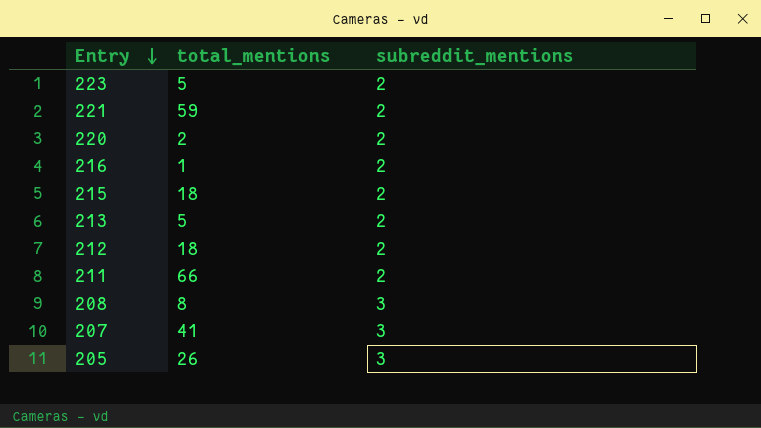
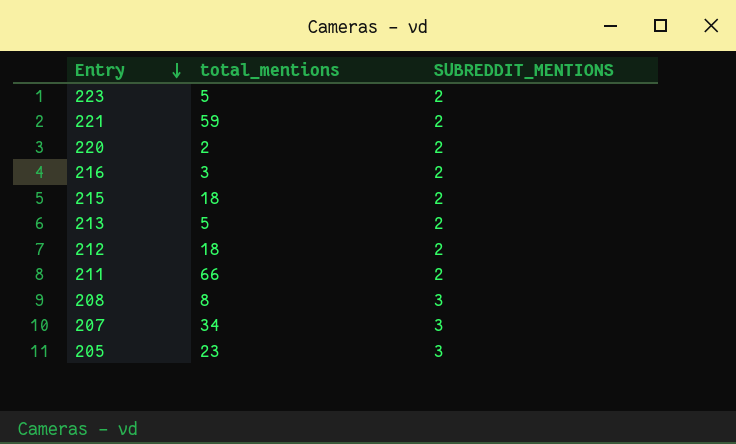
column name: subreddit_mentions -> SUBREDDIT_MENTIONS
216 | total_mentions: 1 -> 3
207 | total_mentions: 41 -> 34
205 | total_mentions: 26 -> 23

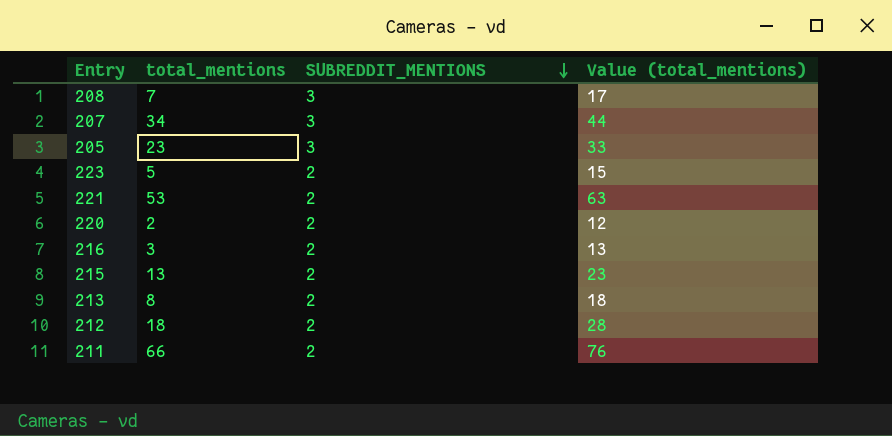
row order: Entry descending -> SUBREDDIT_MENTIONS descending
column Value (total_mentions) | formula: none -> [total_mentions] + 10
208 | total_mentions: 8 -> 7
221 | total_mentions: 59 -> 53
215 | total_mentions: 18 -> 13
213 | total_mentions: 5 -> 8

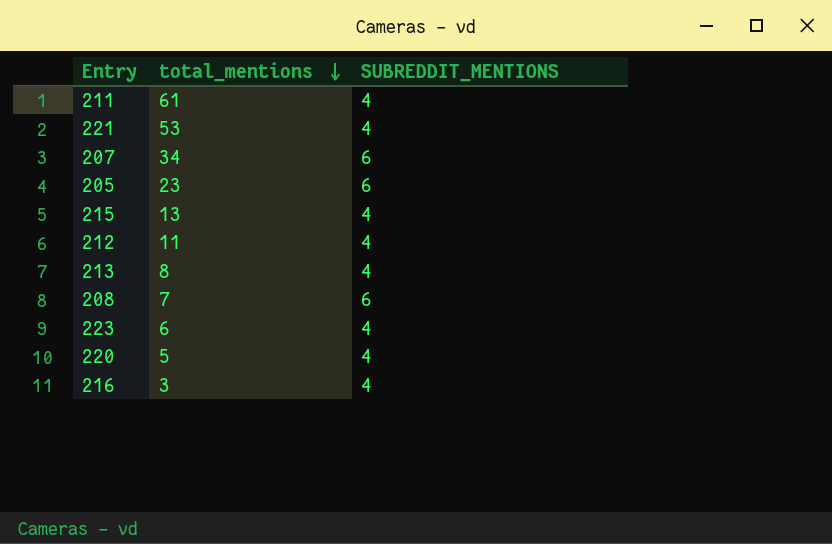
row order: SUBREDDIT_MENTIONS descending -> total_mentions descending
column Value (total_mentions) | formula: [total_mentions] + 10 -> none
211 | total_mentions: 66 -> 61
211 | SUBREDDIT_MENTIONS: 2 -> 4
221 | SUBREDDIT_MENTIONS: 2 -> 4
207 | SUBREDDIT_MENTIONS: 3 -> 6
205 | SUBREDDIT_MENTIONS: 3 -> 6
215 | SUBREDDIT_MENTIONS: 2 -> 4
212 | total_mentions: 18 -> 11
212 | SUBREDDIT_MENTIONS: 2 -> 4
213 | SUBREDDIT_MENTIONS: 2 -> 4
208 | SUBREDDIT_MENTIONS: 3 -> 6
223 | total_mentions: 5 -> 6
223 | SUBREDDIT_MENTIONS: 2 -> 4
220 | total_mentions: 2 -> 5
220 | SUBREDDIT_MENTIONS: 2 -> 4
216 | SUBREDDIT_MENTIONS: 2 -> 4

